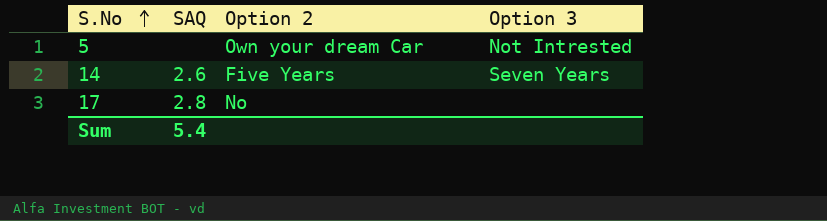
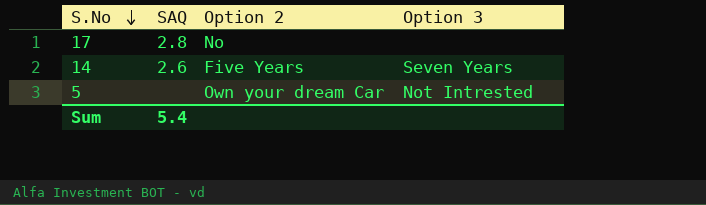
row order: S.No ascending -> S.No descending

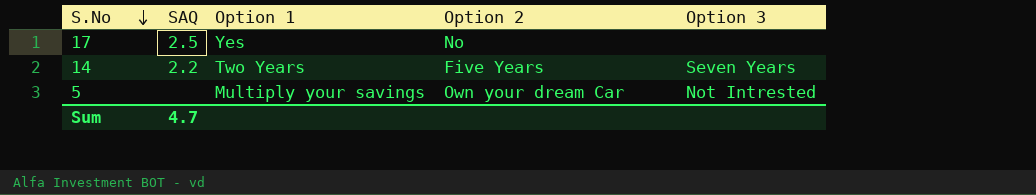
column Option 1 | position: none -> 3
17 | SAQ: 2.8 -> 2.5
14 | SAQ: 2.6 -> 2.2
Sum | SAQ: 5.4 -> 4.7

